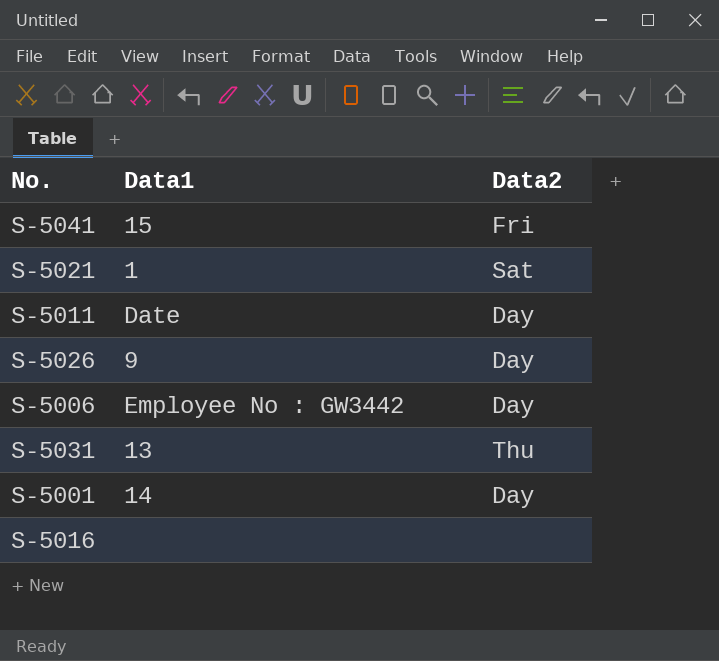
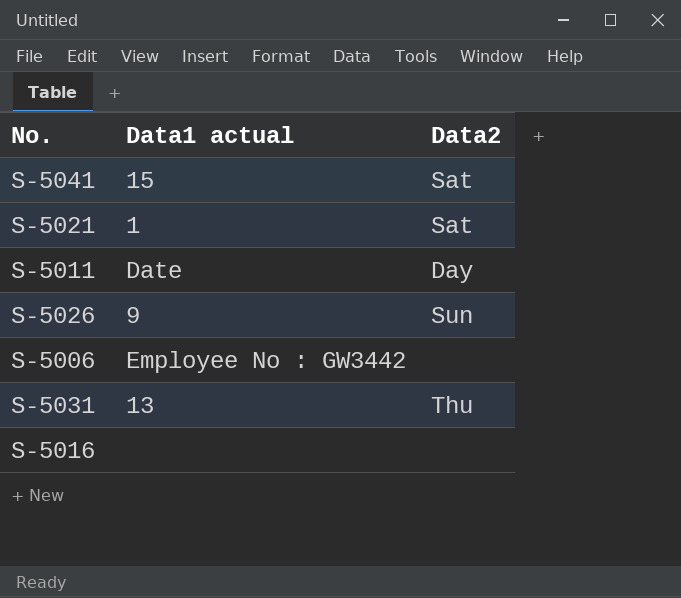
column name: Data1 -> Data1 actual
row S-5001: 14 | Day -> none
S-5041 | Data2: Fri -> Sat
S-5026 | Data2: Day -> Sun
S-5006 | Data2: Day -> none

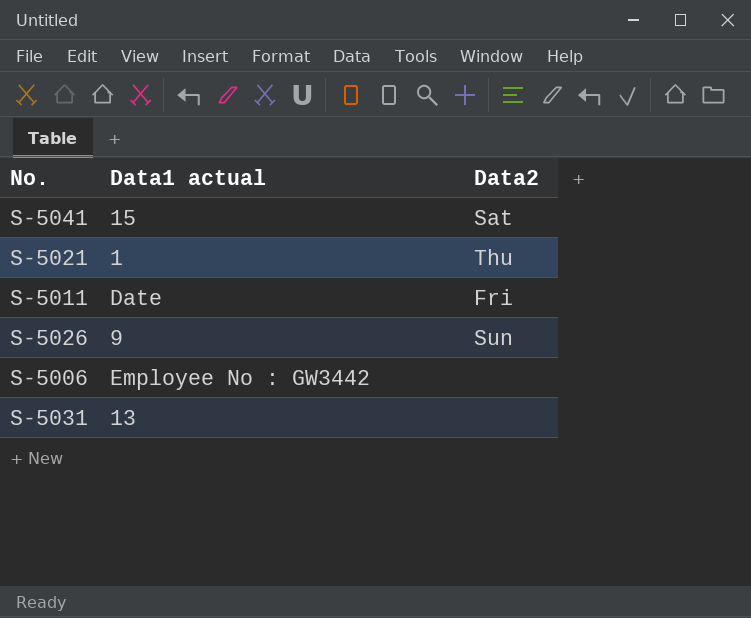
row S-5016: none | none -> none
S-5021 | Data2: Sat -> Thu
S-5011 | Data2: Day -> Fri
S-5031 | Data2: Thu -> none

